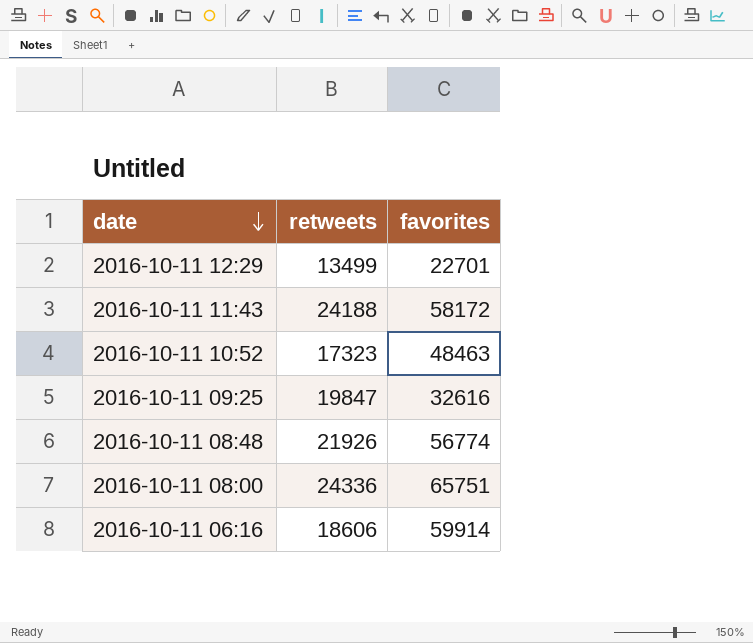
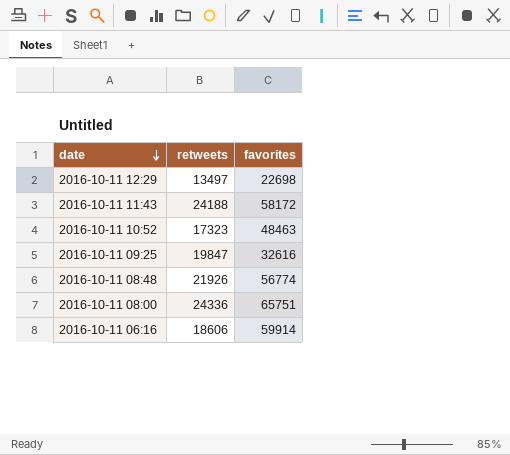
2016-10-11 12:29 | retweets: 13499 -> 13497
2016-10-11 12:29 | favorites: 22701 -> 22698

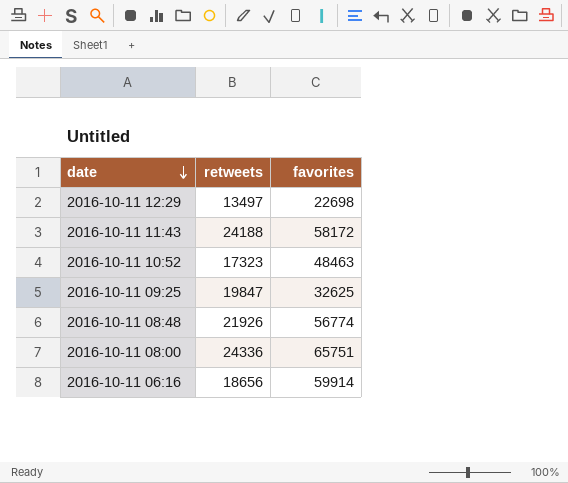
2016-10-11 09:25 | favorites: 32616 -> 32625
2016-10-11 06:16 | retweets: 18606 -> 18656

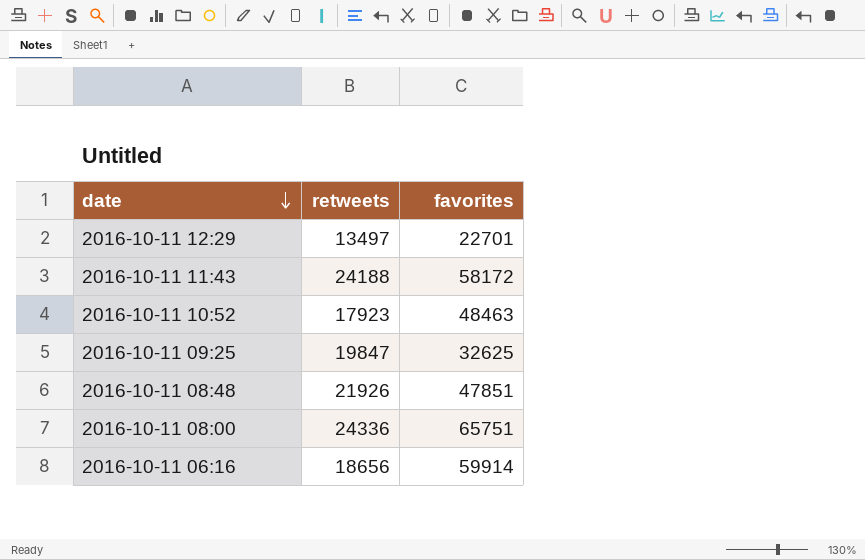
2016-10-11 12:29 | favorites: 22698 -> 22701
2016-10-11 10:52 | retweets: 17323 -> 17923
2016-10-11 08:48 | favorites: 56774 -> 47851

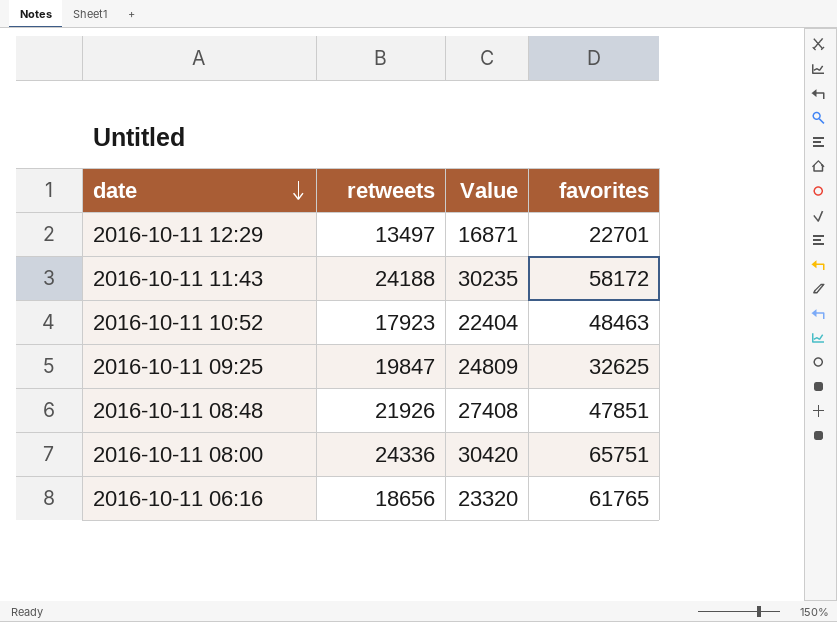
column Value | formula: none -> [retweets] * 1.25
2016-10-11 06:16 | favorites: 59914 -> 61765

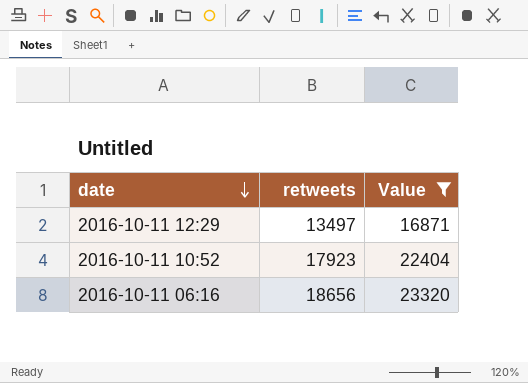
filter: none -> Value <= 23320
column favorites | position: 4 -> none

